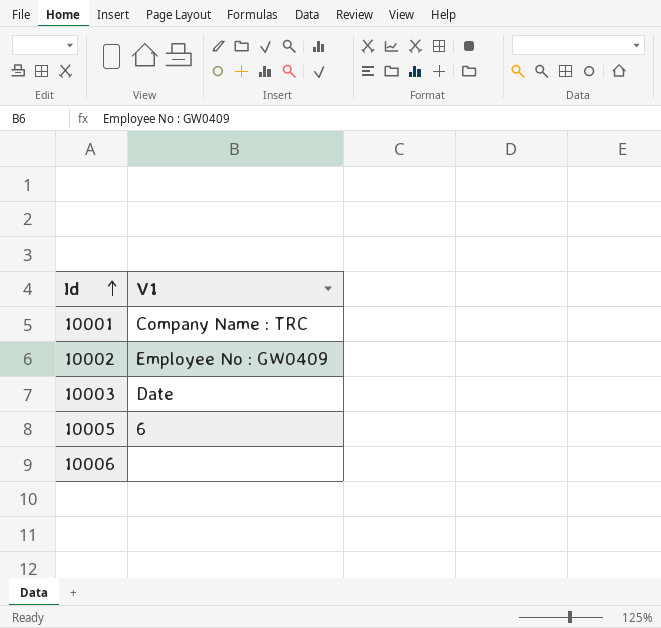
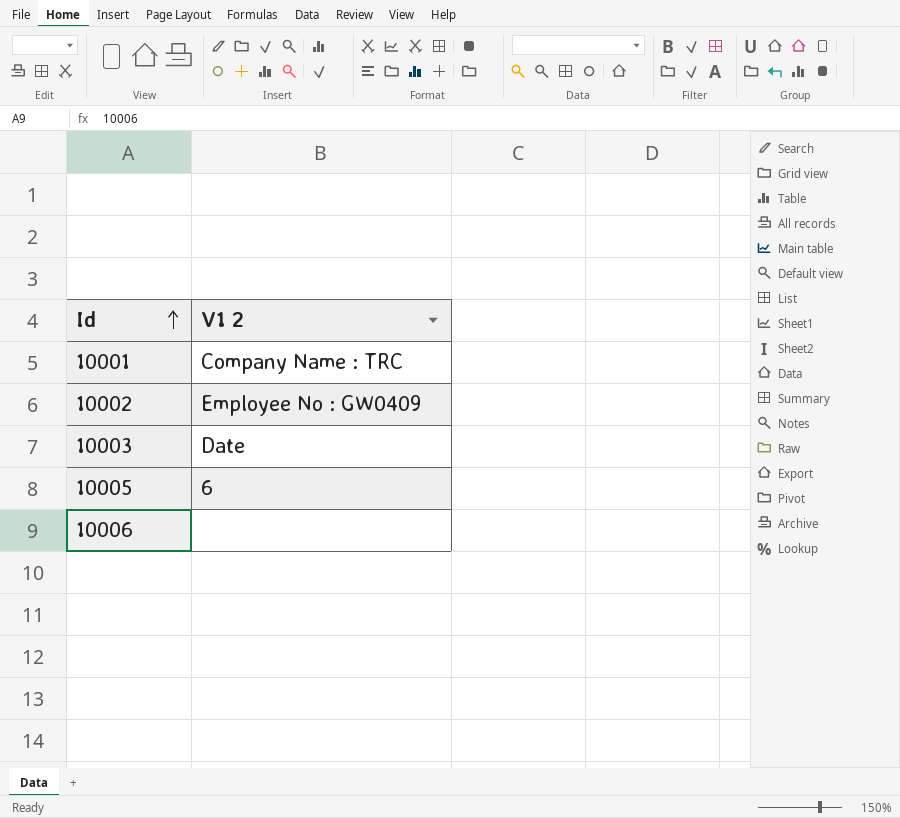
column name: V1 -> V1 2

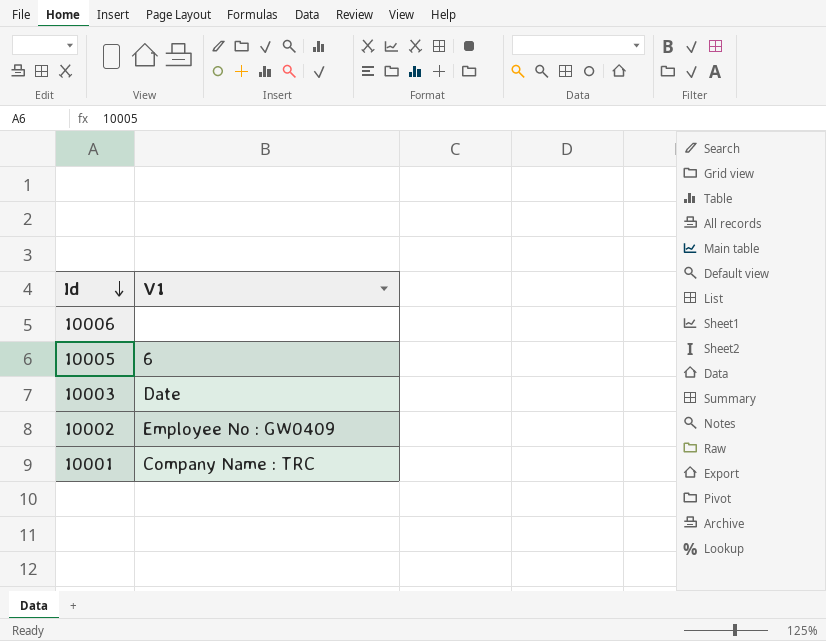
row order: Id ascending -> Id descending
column name: V1 2 -> V1

